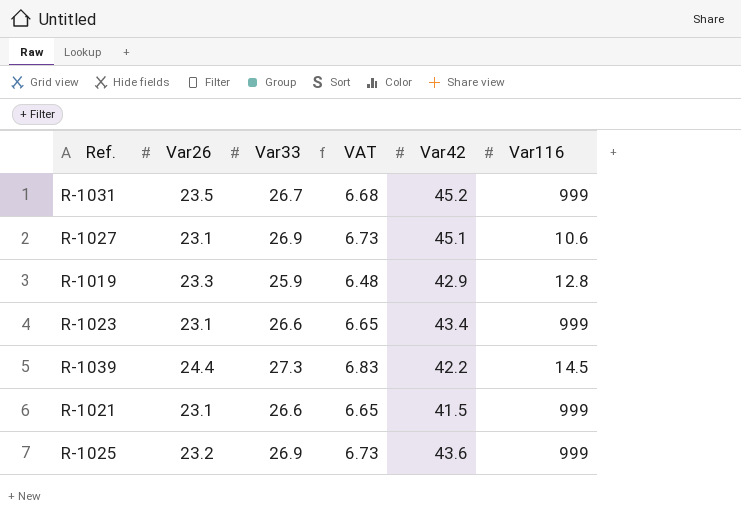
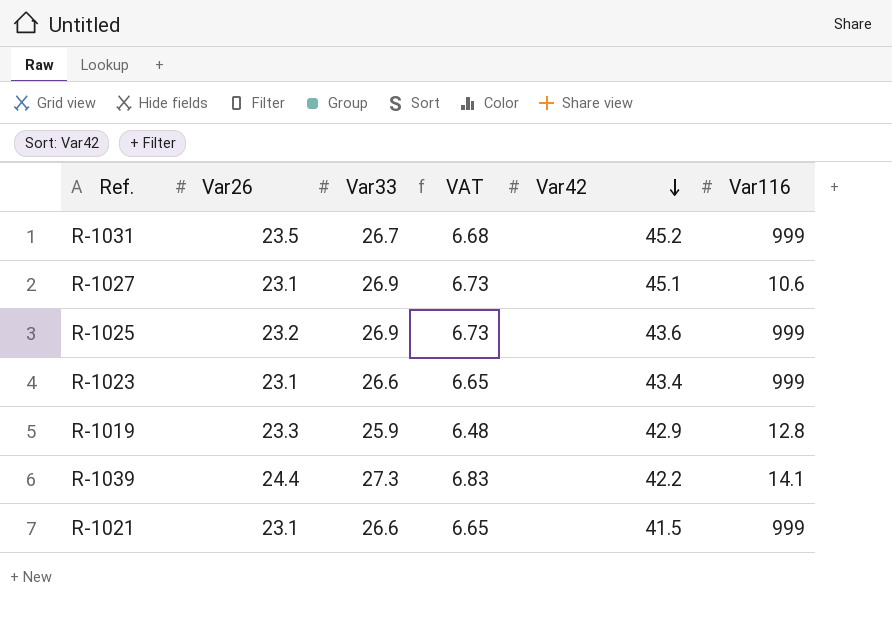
row order: none -> Var42 descending
R-1039 | Var116: 14.5 -> 14.1

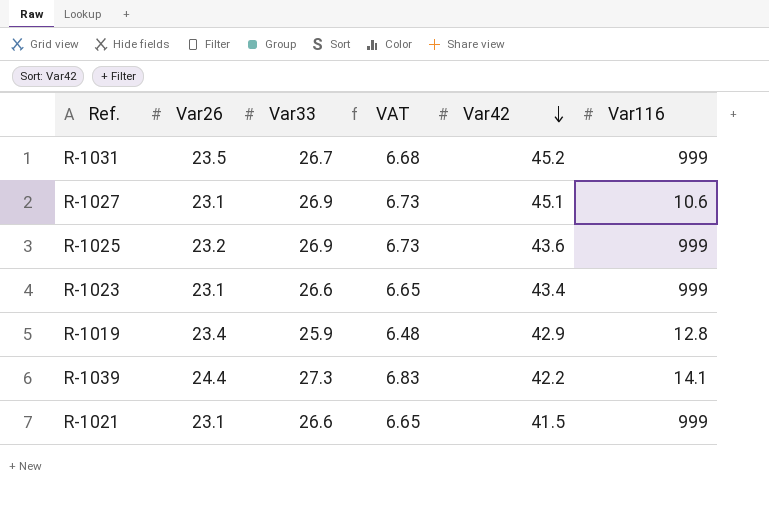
R-1019 | Var26: 23.3 -> 23.4

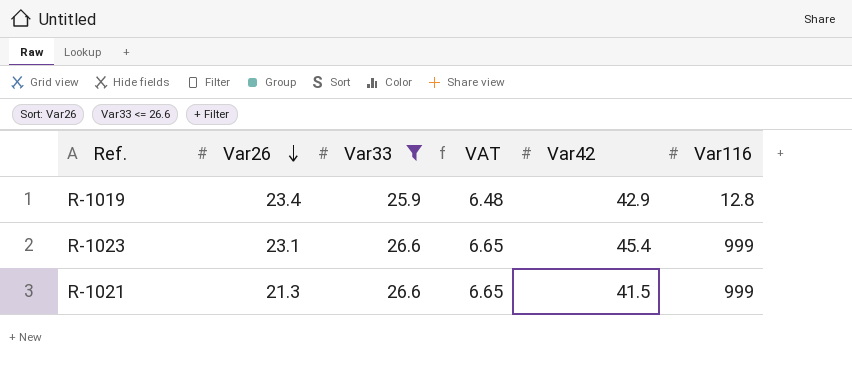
filter: none -> Var33 <= 26.6
row order: Var42 descending -> Var26 descending
R-1023 | Var42: 43.4 -> 45.4
R-1021 | Var26: 23.1 -> 21.3

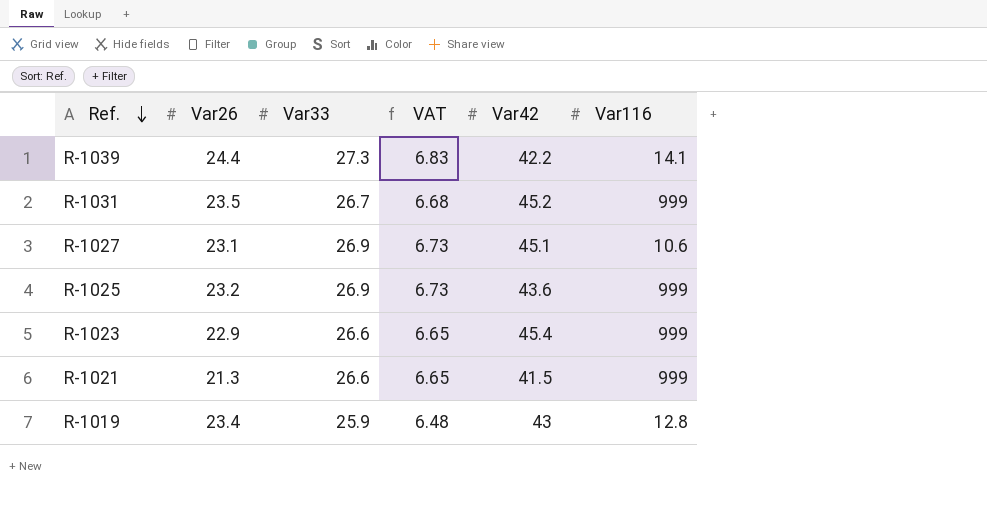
filter: Var33 <= 26.6 -> none
row order: Var26 descending -> Ref. descending
R-1023 | Var26: 23.1 -> 22.9
R-1019 | Var42: 42.9 -> 43

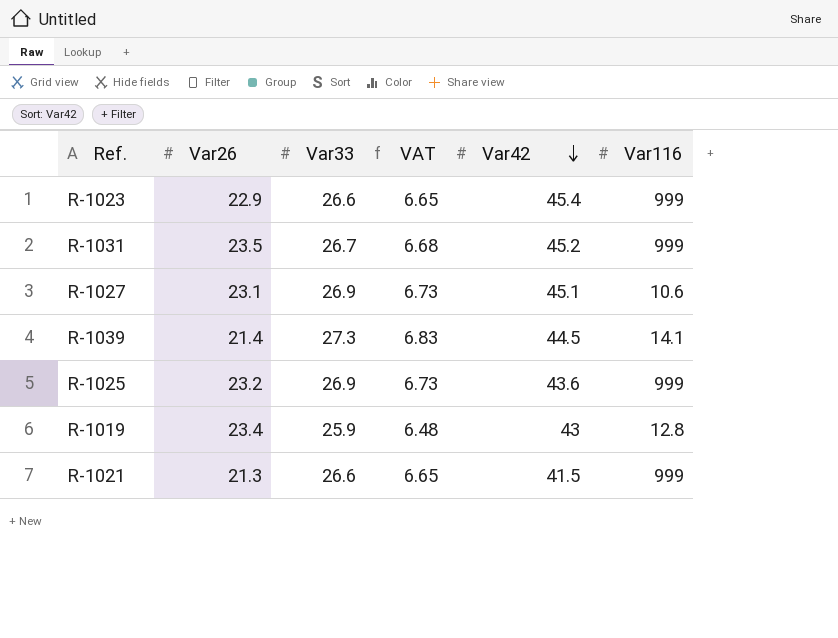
row order: Ref. descending -> Var42 descending
R-1039 | Var26: 24.4 -> 21.4
R-1039 | Var42: 42.2 -> 44.5

